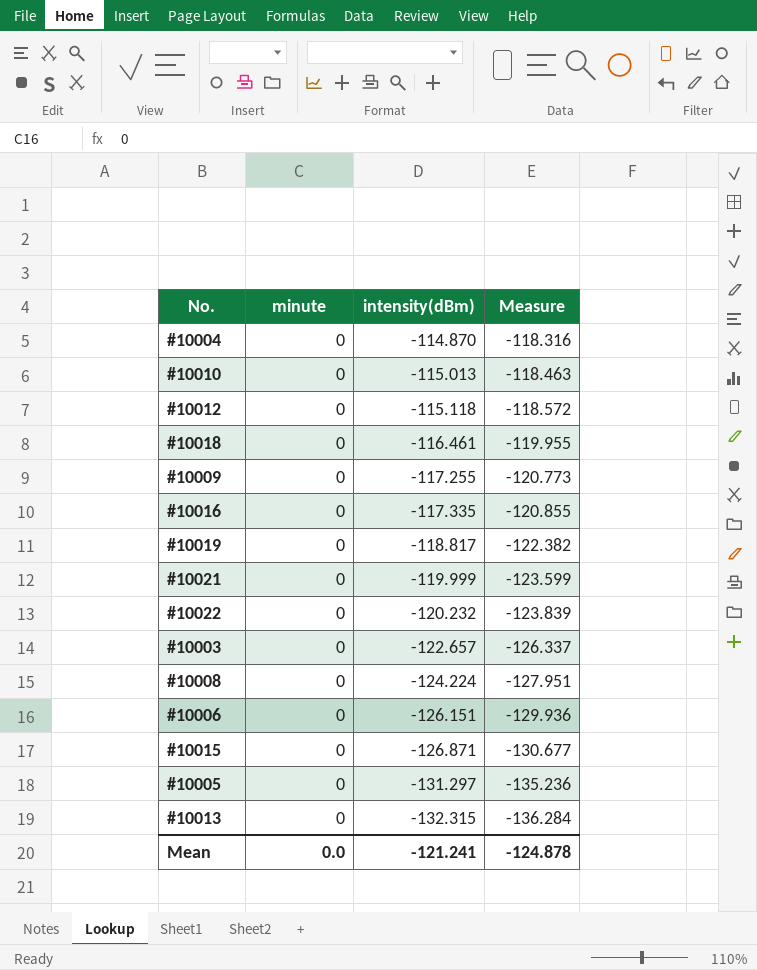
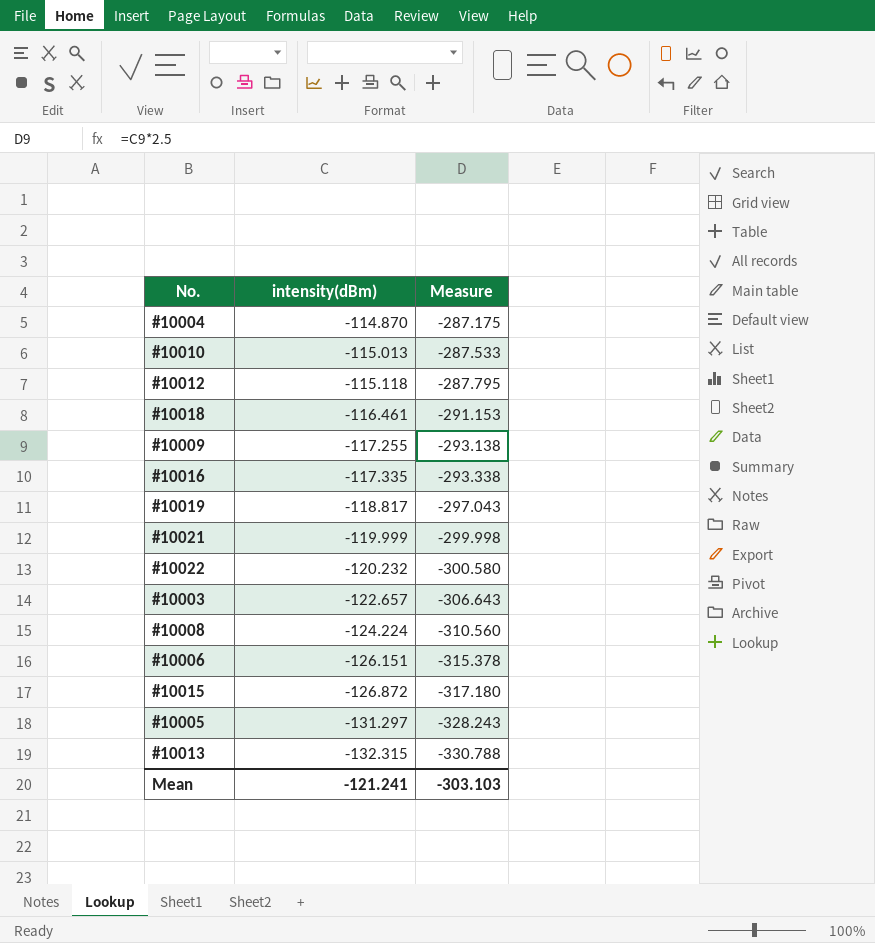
column minute | position: 2 -> none
column Measure | formula: [intensity(dBm)] * 1.03 -> [intensity(dBm)] * 2.5
#10015 | intensity(dBm): -126.871 -> -126.872
Mean | Measure: -124.878 -> -303.103

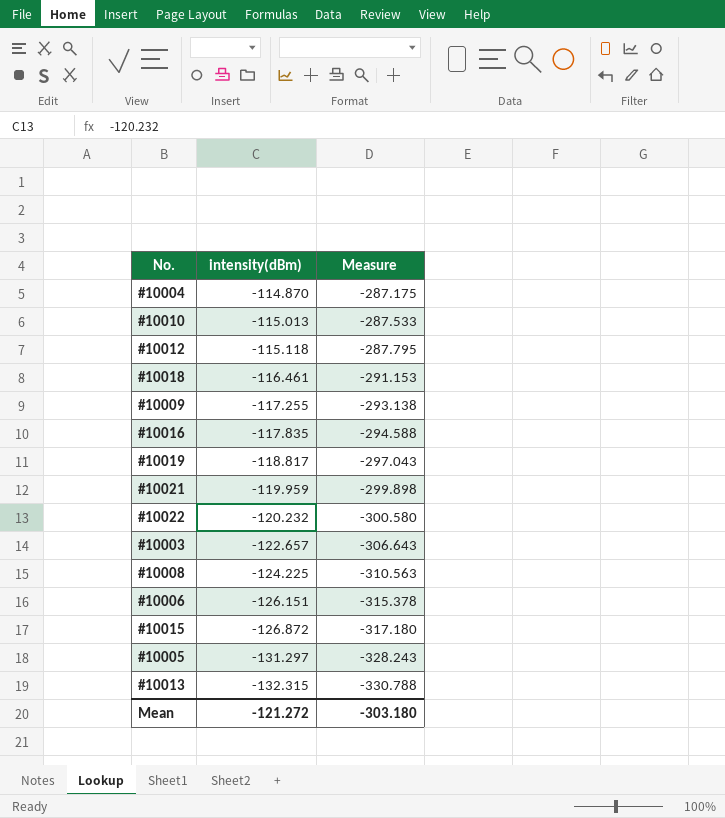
#10016 | intensity(dBm): -117.335 -> -117.835
#10016 | Measure: -293.338 -> -294.588
#10021 | intensity(dBm): -119.999 -> -119.959
#10021 | Measure: -299.998 -> -299.898
#10008 | intensity(dBm): -124.224 -> -124.225
#10008 | Measure: -310.560 -> -310.563
Mean | intensity(dBm): -121.241 -> -121.272
Mean | Measure: -303.103 -> -303.180

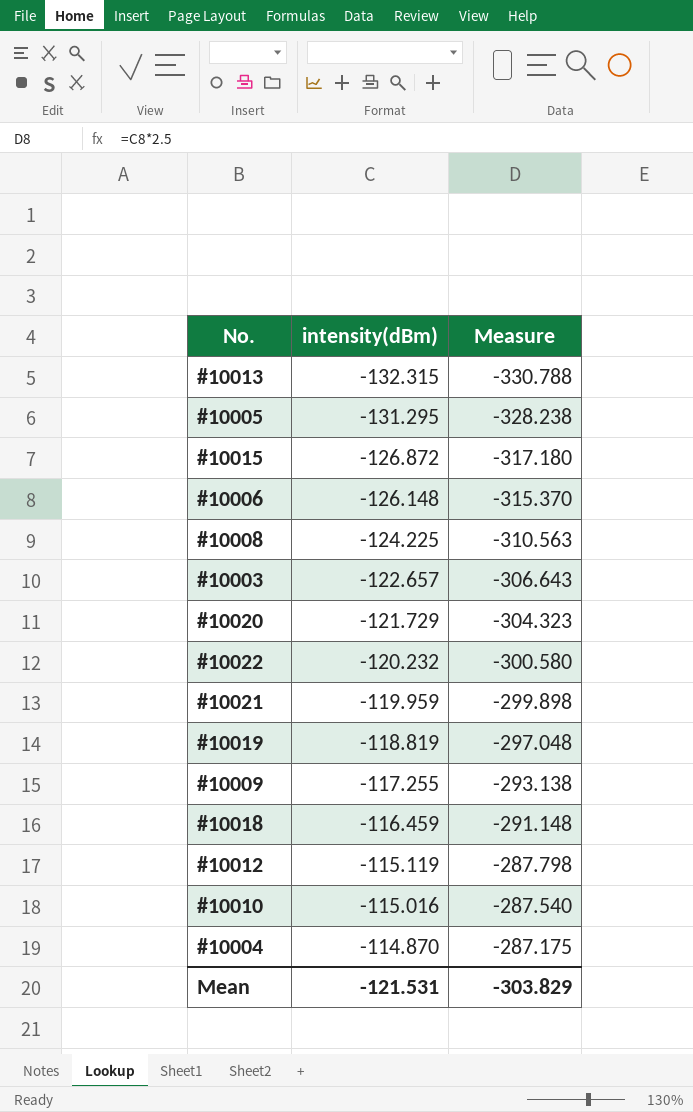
row order: intensity(dBm) descending -> intensity(dBm) ascending
row #10016: -117.835 | -294.588 -> none
#10005 | intensity(dBm): -131.297 -> -131.295
#10005 | Measure: -328.243 -> -328.238
#10006 | intensity(dBm): -126.151 -> -126.148
#10006 | Measure: -315.378 -> -315.370
row #10020: none -> -121.729 | -304.323
#10019 | intensity(dBm): -118.817 -> -118.819
#10019 | Measure: -297.043 -> -297.048
#10018 | intensity(dBm): -116.461 -> -116.459
#10018 | Measure: -291.153 -> -291.148
#10012 | intensity(dBm): -115.118 -> -115.119
#10012 | Measure: -287.795 -> -287.798
#10010 | intensity(dBm): -115.013 -> -115.016
#10010 | Measure: -287.533 -> -287.540
Mean | intensity(dBm): -121.272 -> -121.531
Mean | Measure: -303.180 -> -303.829

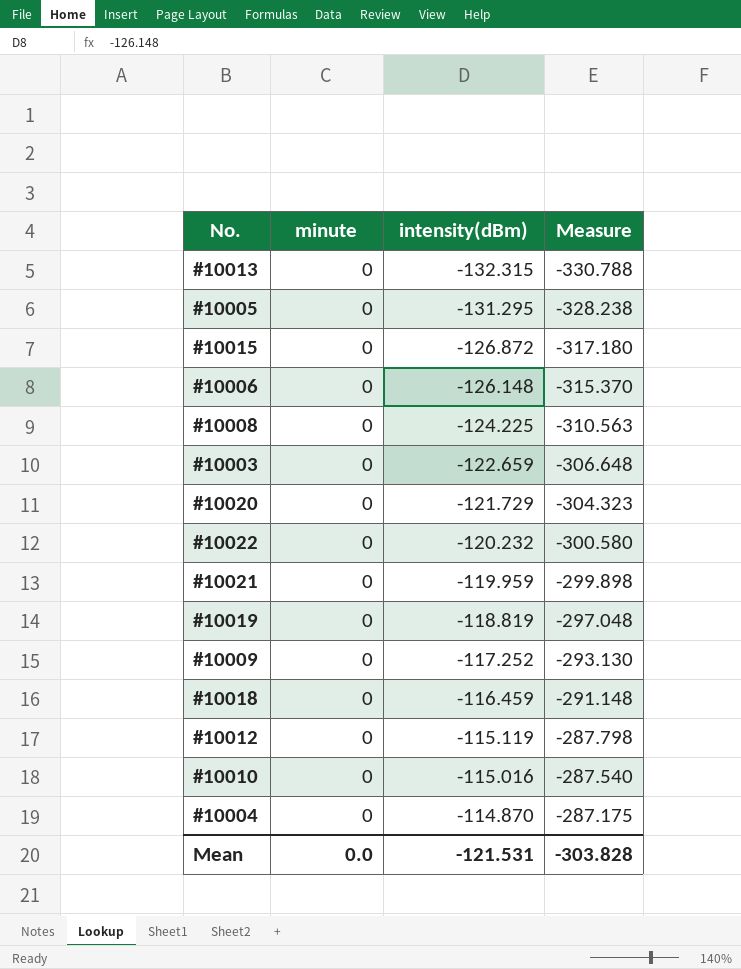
column minute | position: none -> 2
#10003 | intensity(dBm): -122.657 -> -122.659
#10003 | Measure: -306.643 -> -306.648
#10009 | intensity(dBm): -117.255 -> -117.252
#10009 | Measure: -293.138 -> -293.130
Mean | Measure: -303.829 -> -303.828

